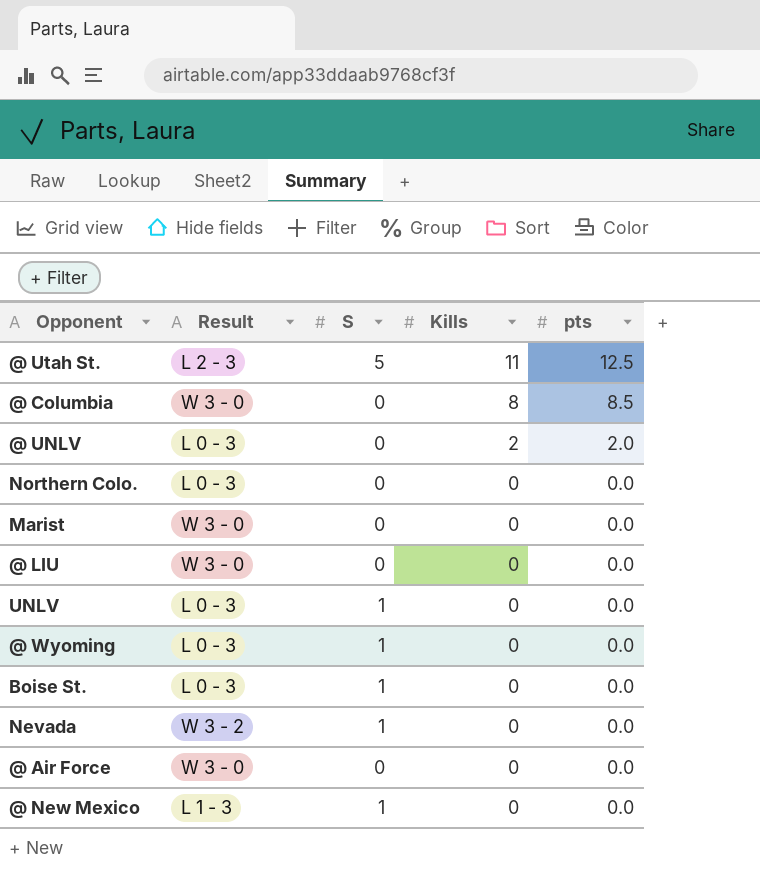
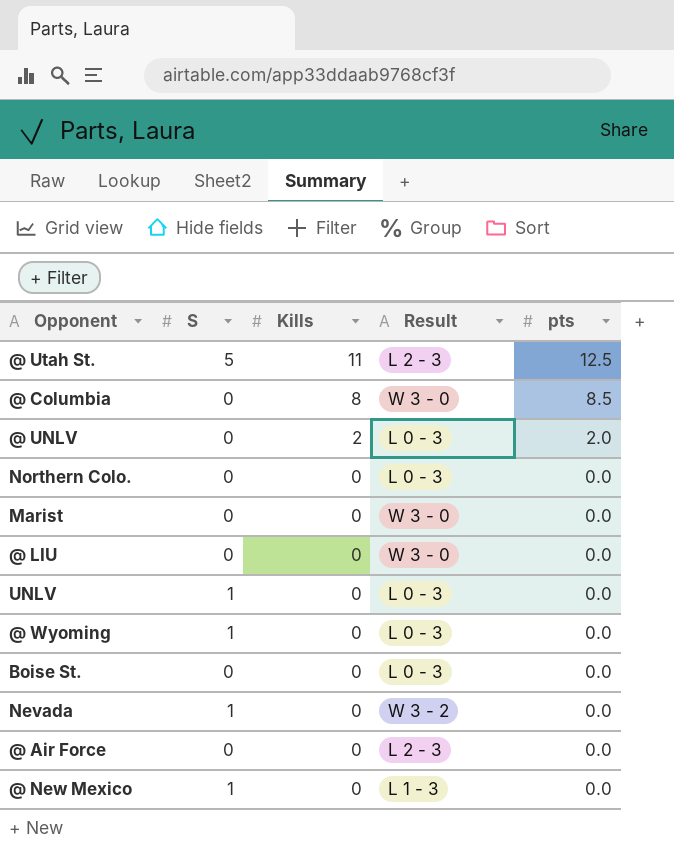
column Result | position: 2 -> 4
Boise St. | S: 1 -> 0
@ Air Force | Result: W 3 - 0 -> L 2 - 3

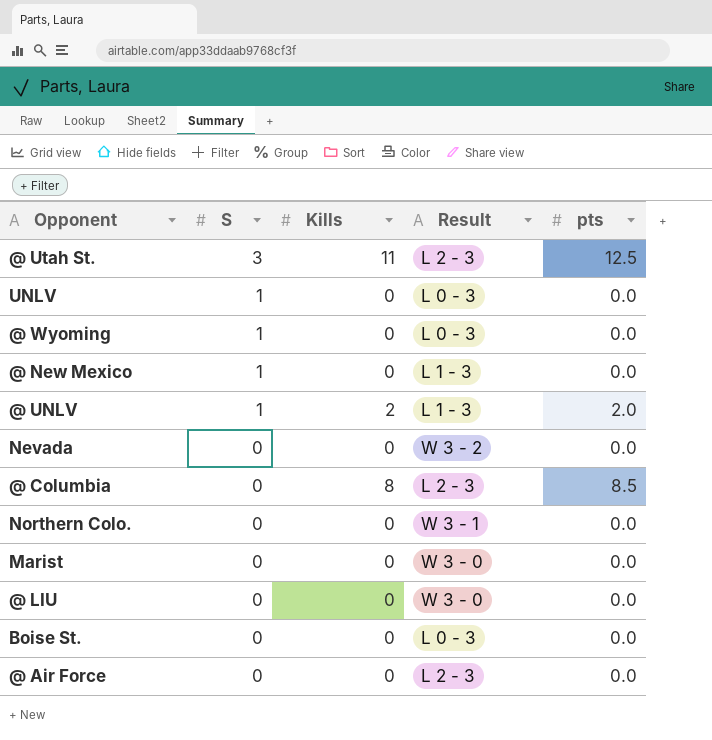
row order: Kills descending -> S descending
@ Utah St. | S: 5 -> 3
@ UNLV | S: 0 -> 1
@ UNLV | Result: L 0 - 3 -> L 1 - 3
Nevada | S: 1 -> 0
@ Columbia | Result: W 3 - 0 -> L 2 - 3
Northern Colo. | Result: L 0 - 3 -> W 3 - 1

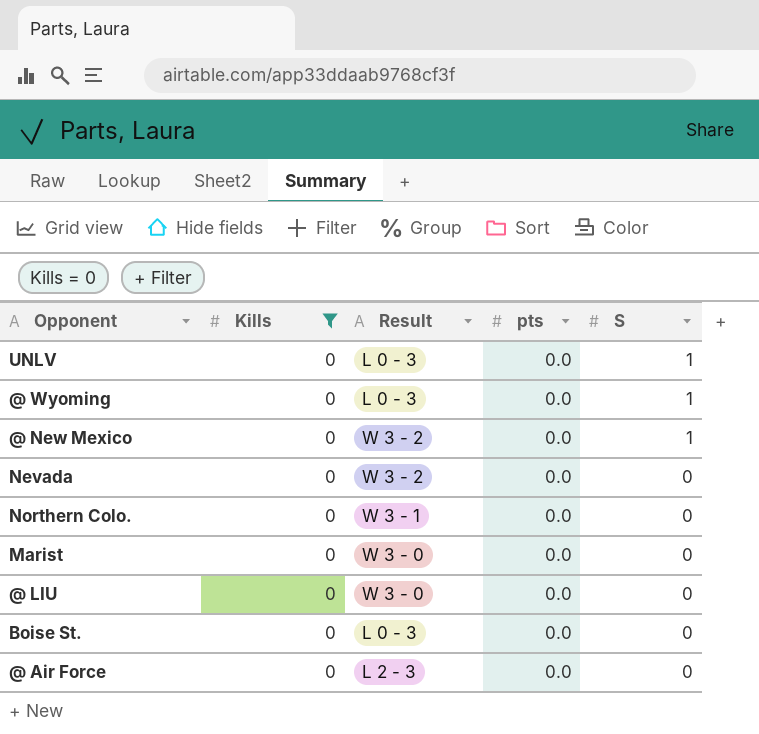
filter: none -> Kills = 0
column S | position: 2 -> 5
@ New Mexico | Result: L 1 - 3 -> W 3 - 2

